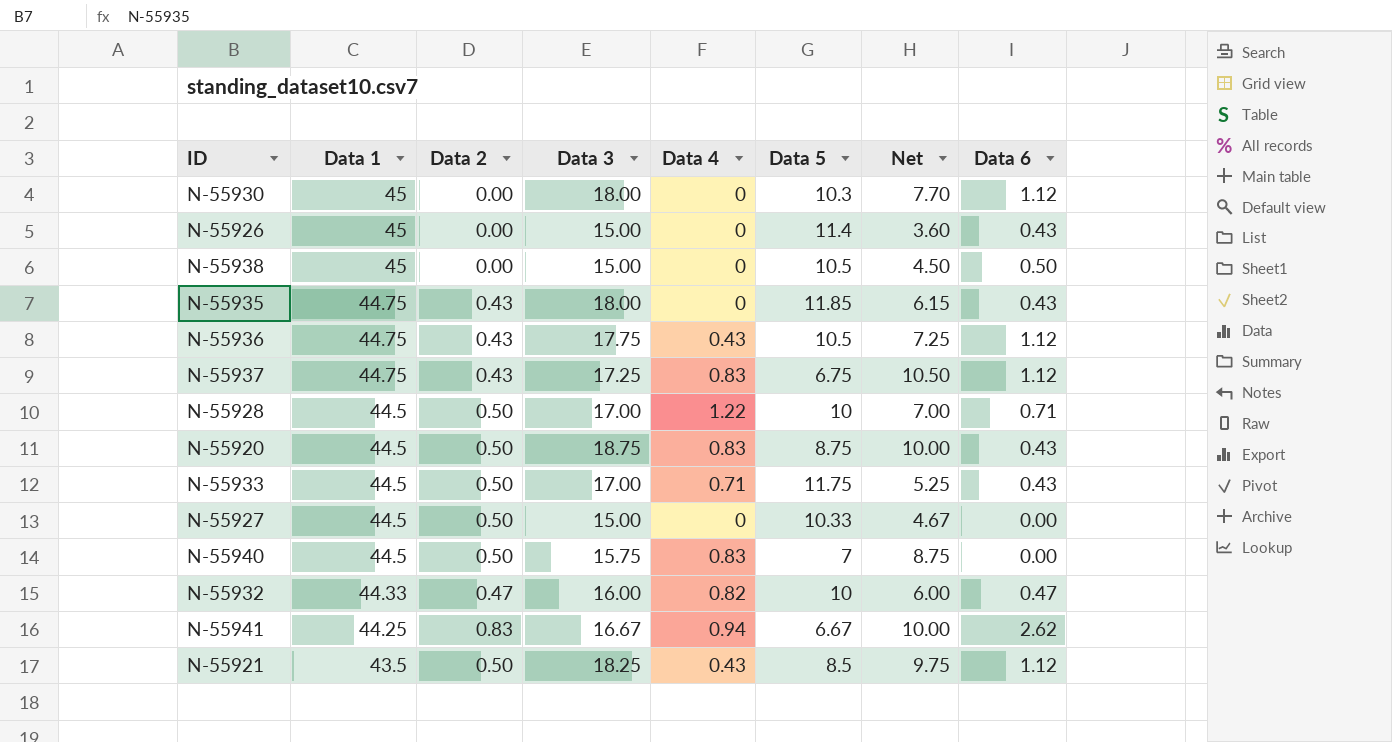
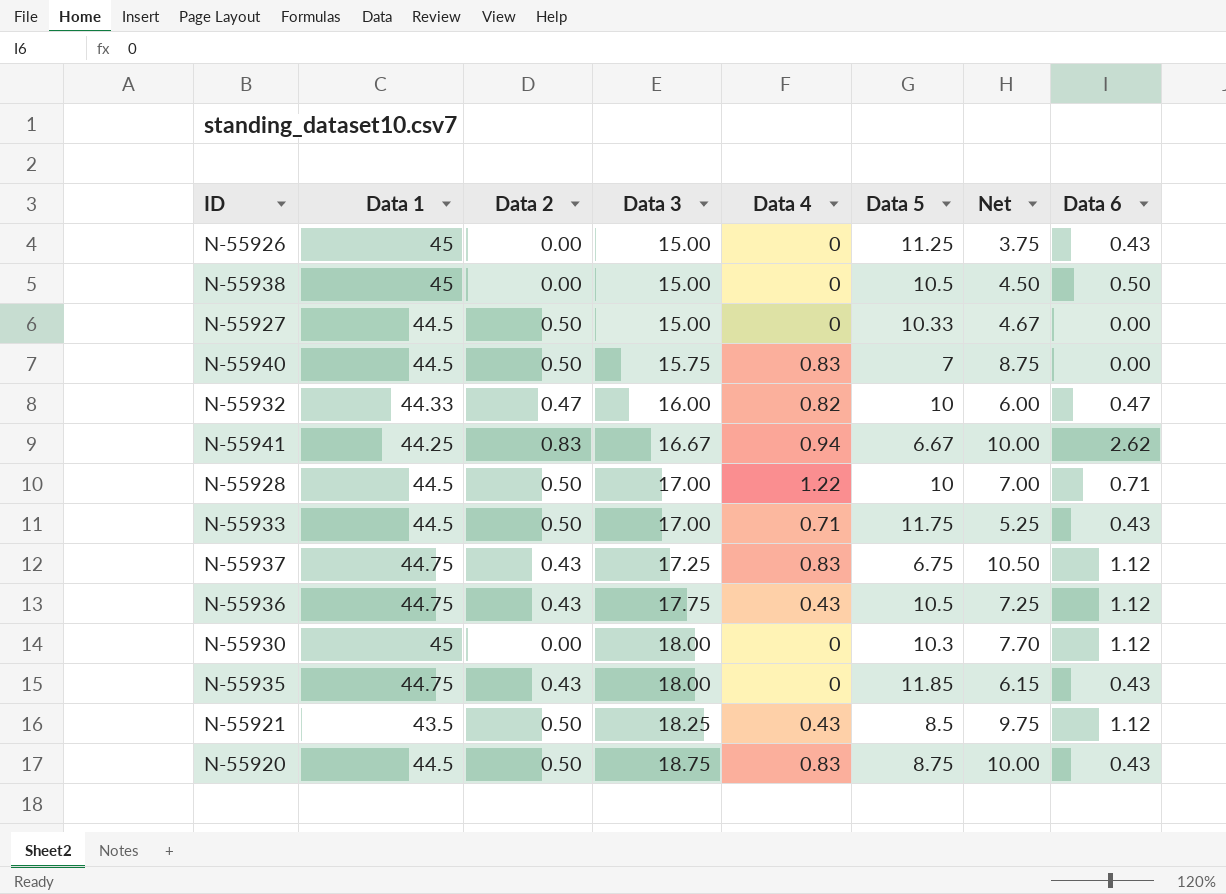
row order: Data 1 descending -> Data 3 ascending
N-55926 | Data 5: 11.4 -> 11.25
N-55926 | Net: 3.60 -> 3.75

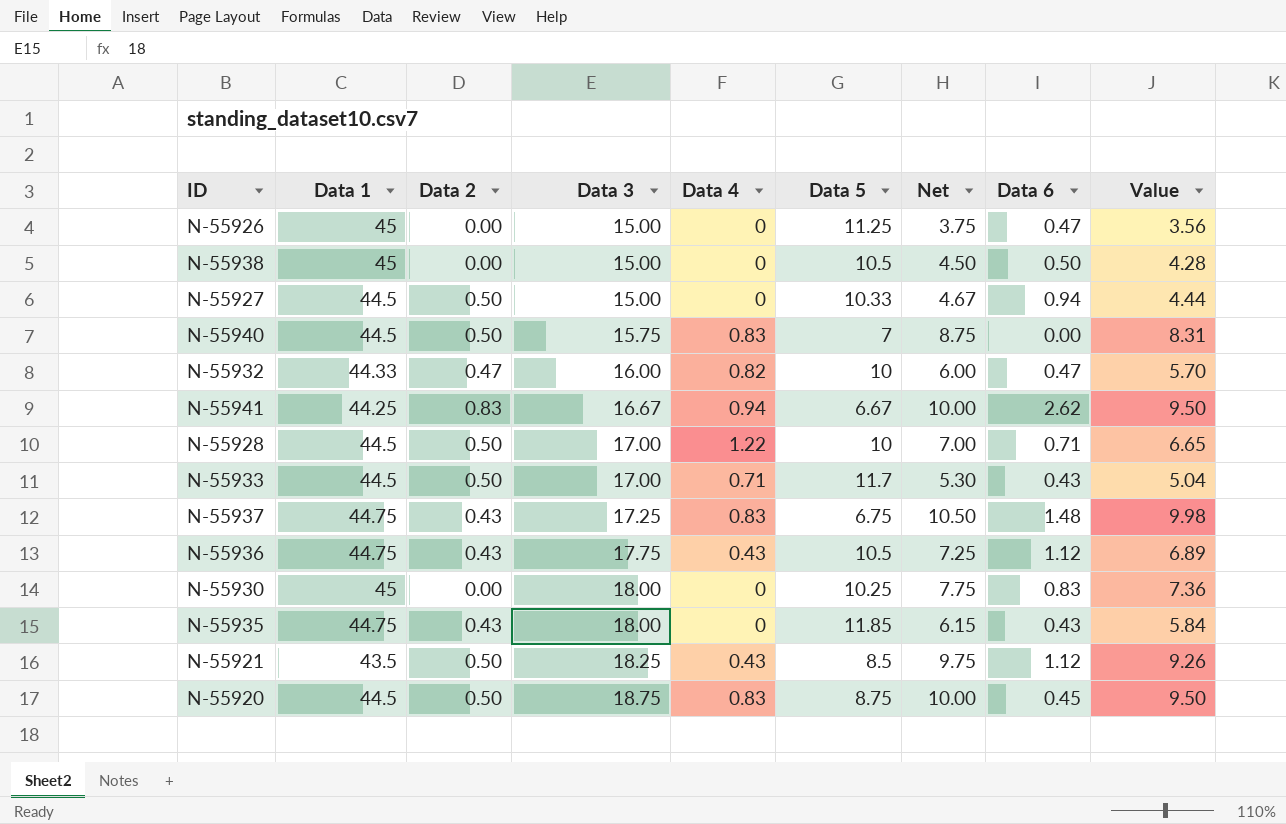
column Value | formula: none -> [Net] * 0.95
N-55926 | Data 6: 0.43 -> 0.47
N-55927 | Data 6: 0.00 -> 0.94
N-55933 | Data 5: 11.75 -> 11.7
N-55933 | Net: 5.25 -> 5.30
N-55937 | Data 6: 1.12 -> 1.48
N-55930 | Data 5: 10.3 -> 10.25
N-55930 | Net: 7.70 -> 7.75
N-55930 | Data 6: 1.12 -> 0.83
N-55920 | Data 6: 0.43 -> 0.45

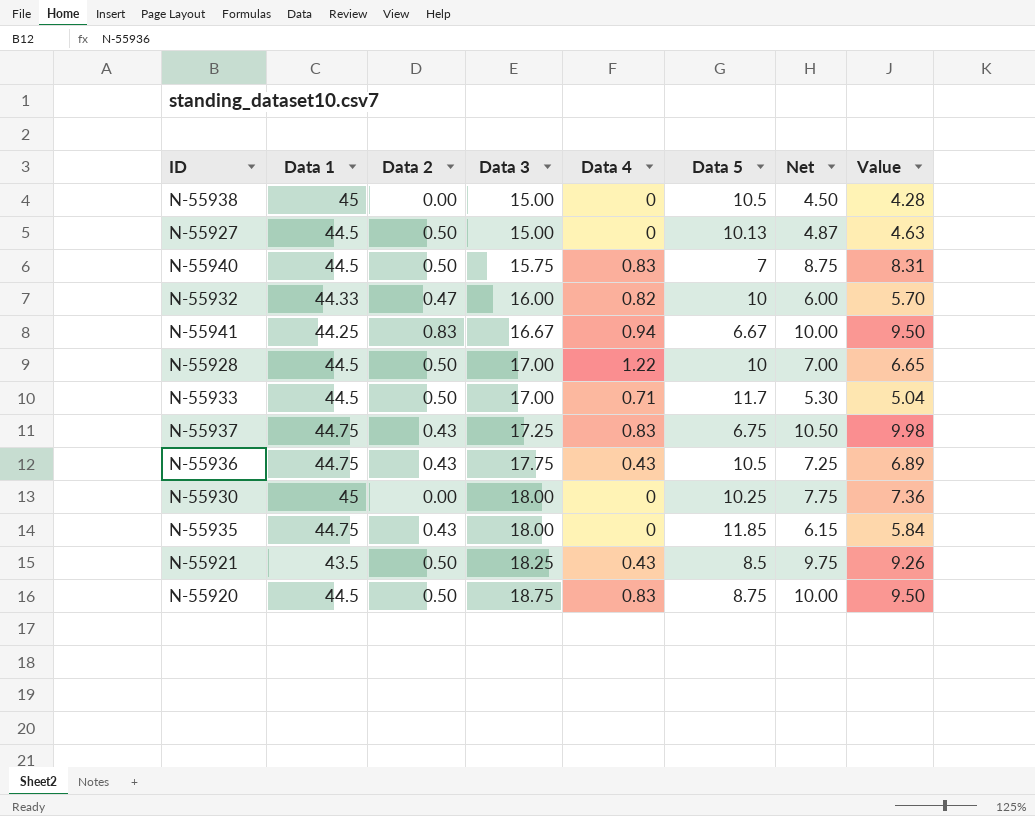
column Data 6 | position: 8 -> none
row N-55926: 45 | 0.00 | 15.00 | 0 | 11.25 | 3.75 | 0.47 | 3.56 -> none
N-55927 | Data 5: 10.33 -> 10.13
N-55927 | Net: 4.67 -> 4.87
N-55927 | Value: 4.44 -> 4.63

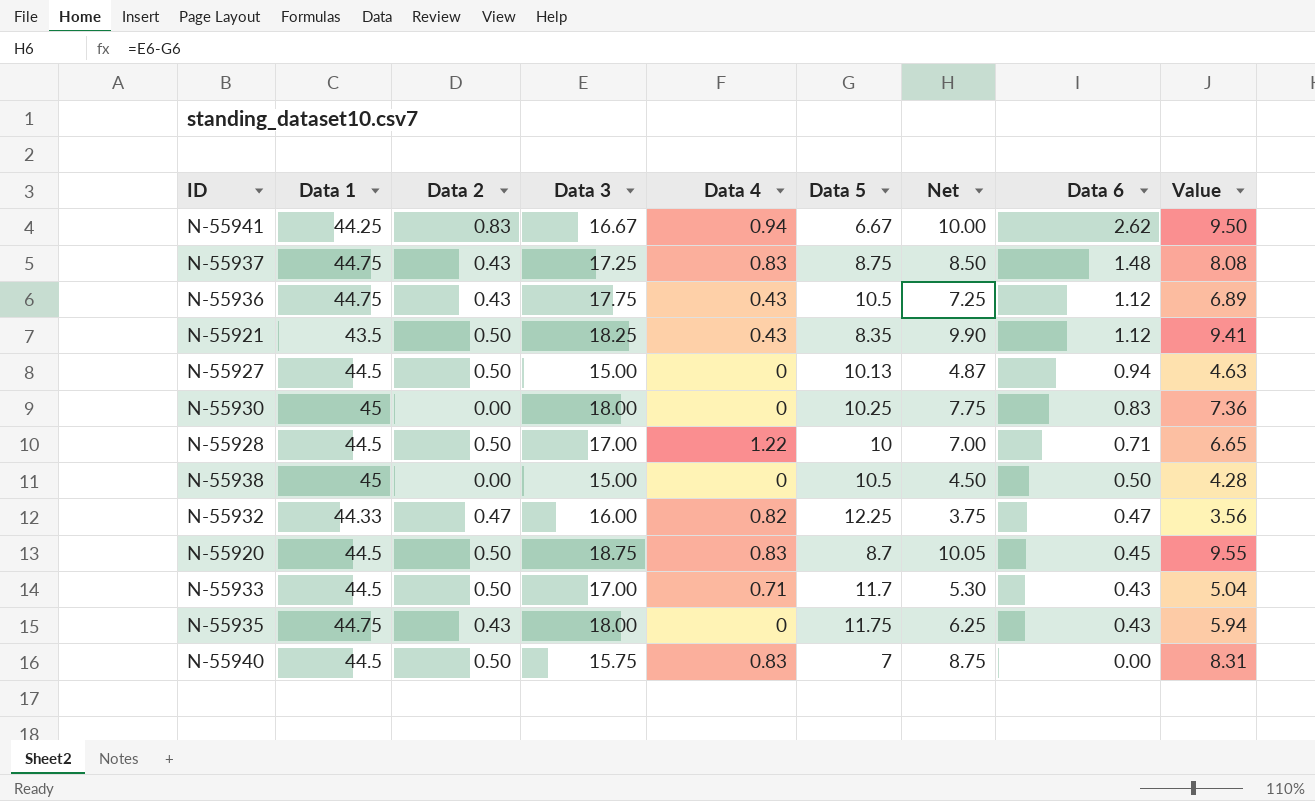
row order: Data 3 ascending -> Data 6 descending
column Data 6 | position: none -> 8
N-55937 | Data 5: 6.75 -> 8.75
N-55937 | Net: 10.50 -> 8.50
N-55937 | Value: 9.98 -> 8.08
N-55921 | Data 5: 8.5 -> 8.35
N-55921 | Net: 9.75 -> 9.90
N-55921 | Value: 9.26 -> 9.41
N-55932 | Data 5: 10 -> 12.25
N-55932 | Net: 6.00 -> 3.75
N-55932 | Value: 5.70 -> 3.56
N-55920 | Data 5: 8.75 -> 8.7
N-55920 | Net: 10.00 -> 10.05
N-55920 | Value: 9.50 -> 9.55
N-55935 | Data 5: 11.85 -> 11.75
N-55935 | Net: 6.15 -> 6.25
N-55935 | Value: 5.84 -> 5.94

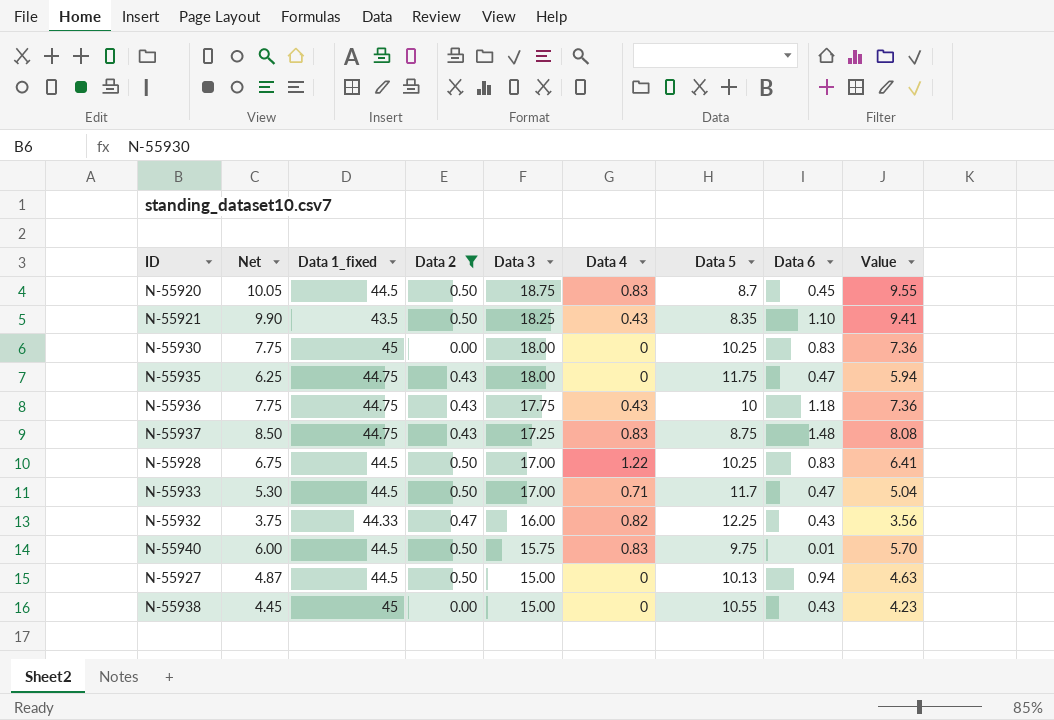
filter: none -> Data 2 != 0.83
row order: Data 6 descending -> Data 3 descending
column Net | position: 7 -> 2
column name: Data 1 -> Data 1_fixed
N-55921 | Data 6: 1.12 -> 1.10
N-55935 | Data 6: 0.43 -> 0.47
N-55936 | Net: 7.25 -> 7.75
N-55936 | Data 5: 10.5 -> 10
N-55936 | Data 6: 1.12 -> 1.18
N-55936 | Value: 6.89 -> 7.36
N-55928 | Net: 7.00 -> 6.75
N-55928 | Data 5: 10 -> 10.25
N-55928 | Data 6: 0.71 -> 0.83
N-55928 | Value: 6.65 -> 6.41
N-55933 | Data 6: 0.43 -> 0.47
N-55932 | Data 6: 0.47 -> 0.43
N-55940 | Net: 8.75 -> 6.00
N-55940 | Data 5: 7 -> 9.75
N-55940 | Data 6: 0.00 -> 0.01
N-55940 | Value: 8.31 -> 5.70
N-55938 | Net: 4.50 -> 4.45
N-55938 | Data 5: 10.5 -> 10.55
N-55938 | Data 6: 0.50 -> 0.43
N-55938 | Value: 4.28 -> 4.23

